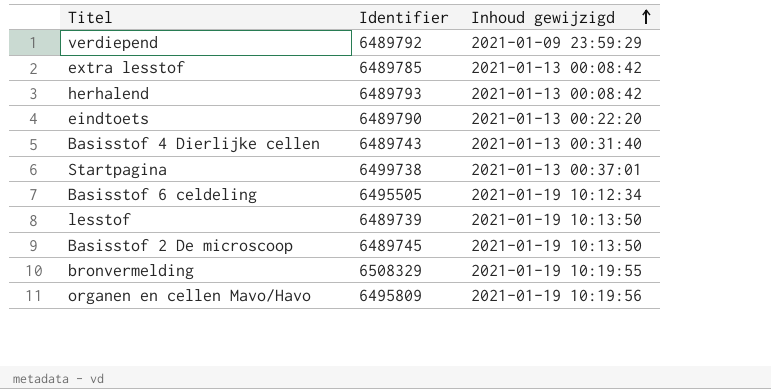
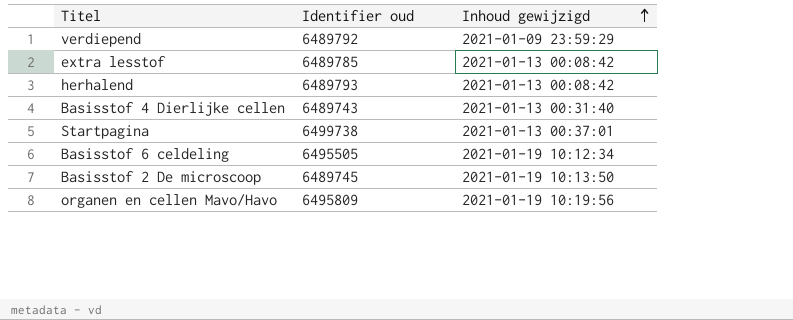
column name: Identifier -> Identifier oud
row eindtoets: 6489790 | 2021-01-13 00:22:20 -> none
row lesstof: 6489739 | 2021-01-19 10:13:50 -> none
row bronvermelding: 6508329 | 2021-01-19 10:19:55 -> none

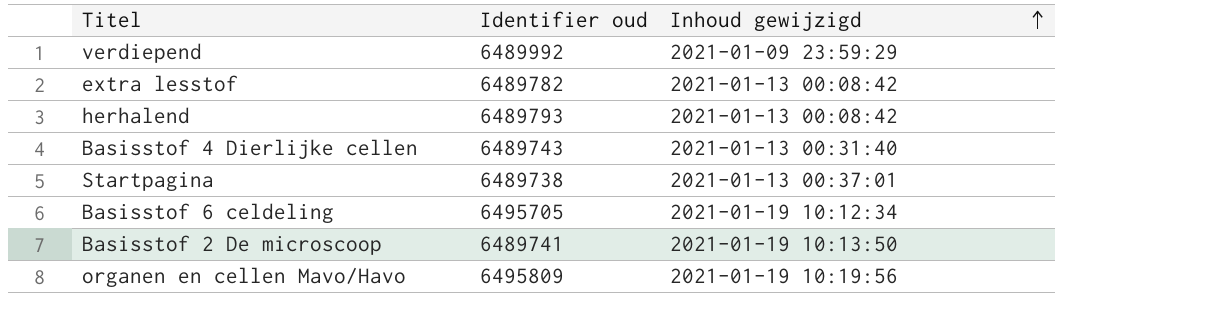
verdiepend | Identifier oud: 6489792 -> 6489992
extra lesstof | Identifier oud: 6489785 -> 6489782
Startpagina | Identifier oud: 6499738 -> 6489738
Basisstof 6 celdeling | Identifier oud: 6495505 -> 6495705
Basisstof 2 De microscoop | Identifier oud: 6489745 -> 6489741

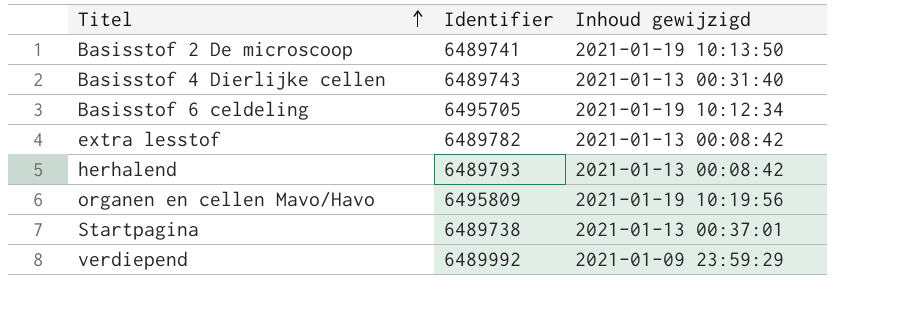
row order: Inhoud gewijzigd ascending -> Titel ascending
column name: Identifier oud -> Identifier

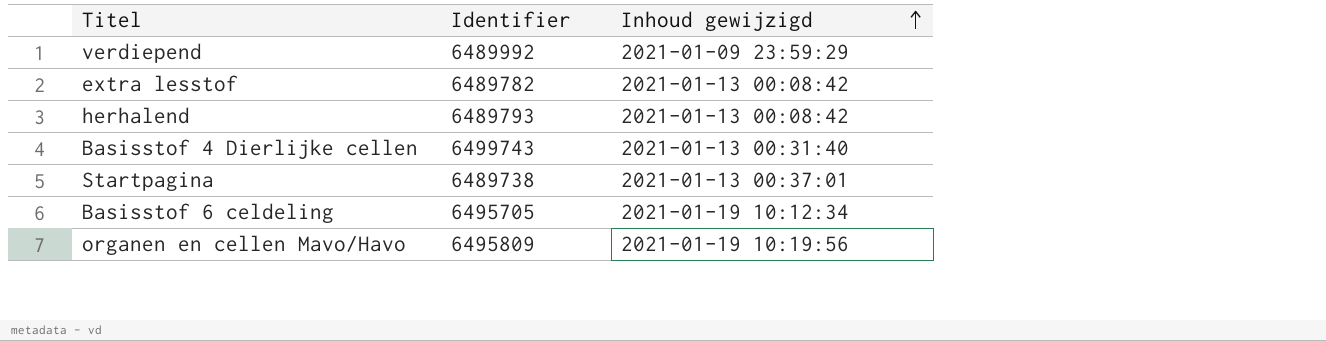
row order: Titel ascending -> Inhoud gewijzigd ascending
row Basisstof 2 De microscoop: 6489741 | 2021-01-19 10:13:50 -> none
Basisstof 4 Dierlijke cellen | Identifier: 6489743 -> 6499743

